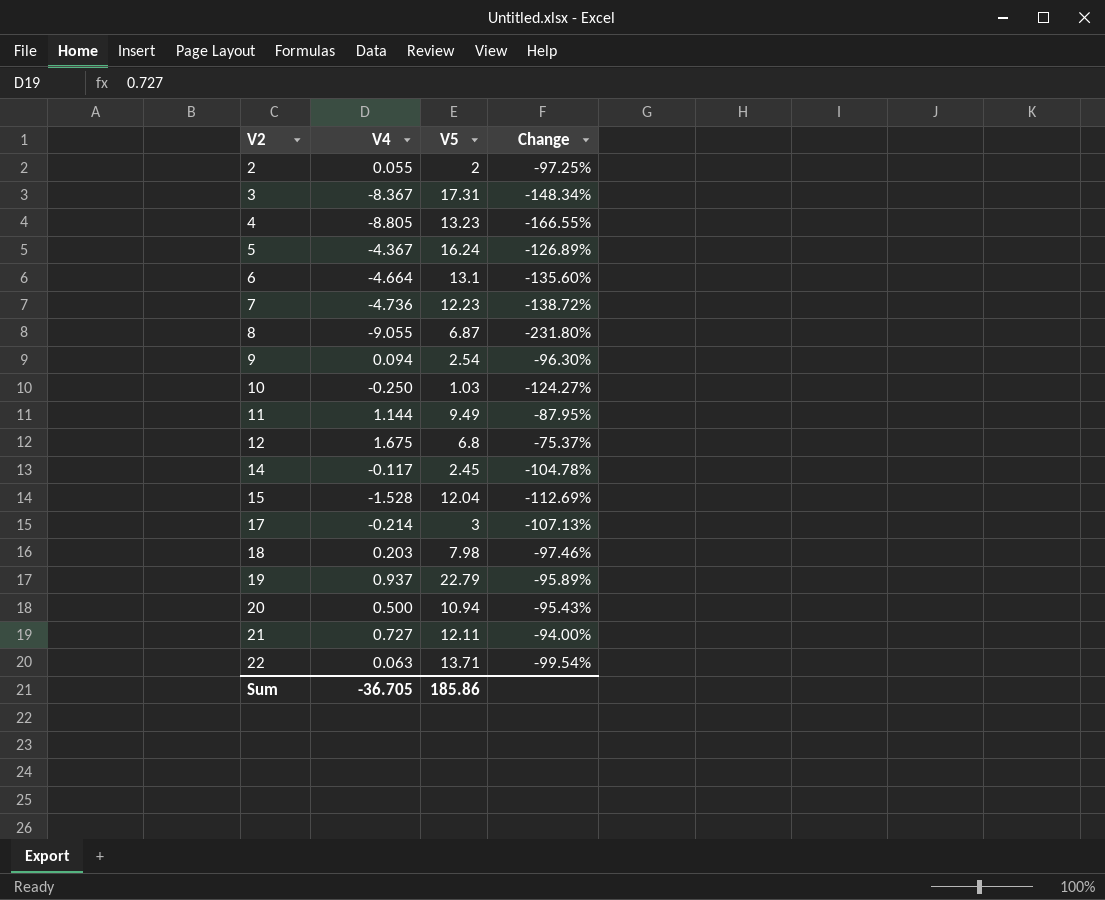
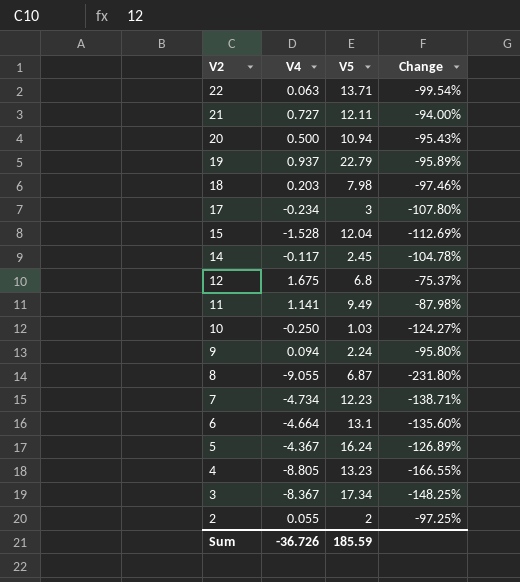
row order: V2 ascending -> V2 descending
17 | V4: -0.214 -> -0.234
17 | Change: -107.13% -> -107.80%
11 | V4: 1.144 -> 1.141
11 | Change: -87.95% -> -87.98%
9 | V5: 2.54 -> 2.24
9 | Change: -96.30% -> -95.80%
7 | V4: -4.736 -> -4.734
7 | Change: -138.72% -> -138.71%
3 | V5: 17.31 -> 17.34
3 | Change: -148.34% -> -148.25%
Sum | V4: -36.705 -> -36.726
Sum | V5: 185.86 -> 185.59

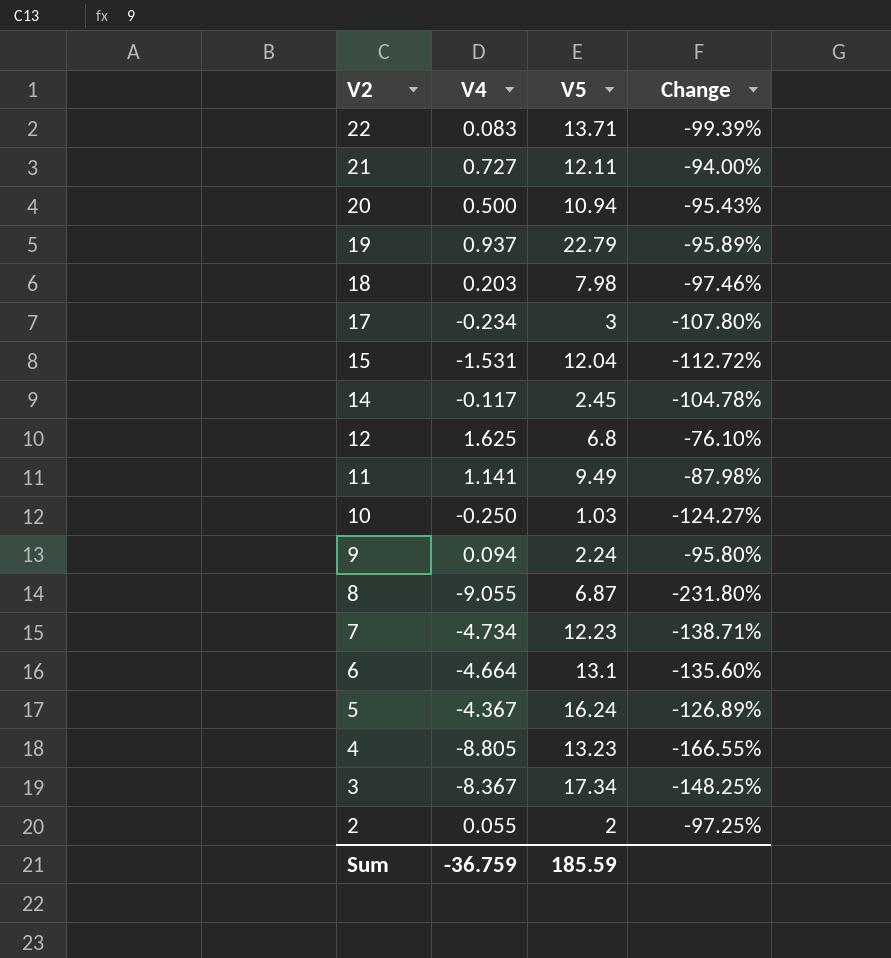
22 | V4: 0.063 -> 0.083
22 | Change: -99.54% -> -99.39%
15 | V4: -1.528 -> -1.531
15 | Change: -112.69% -> -112.72%
12 | V4: 1.675 -> 1.625
12 | Change: -75.37% -> -76.10%
Sum | V4: -36.726 -> -36.759

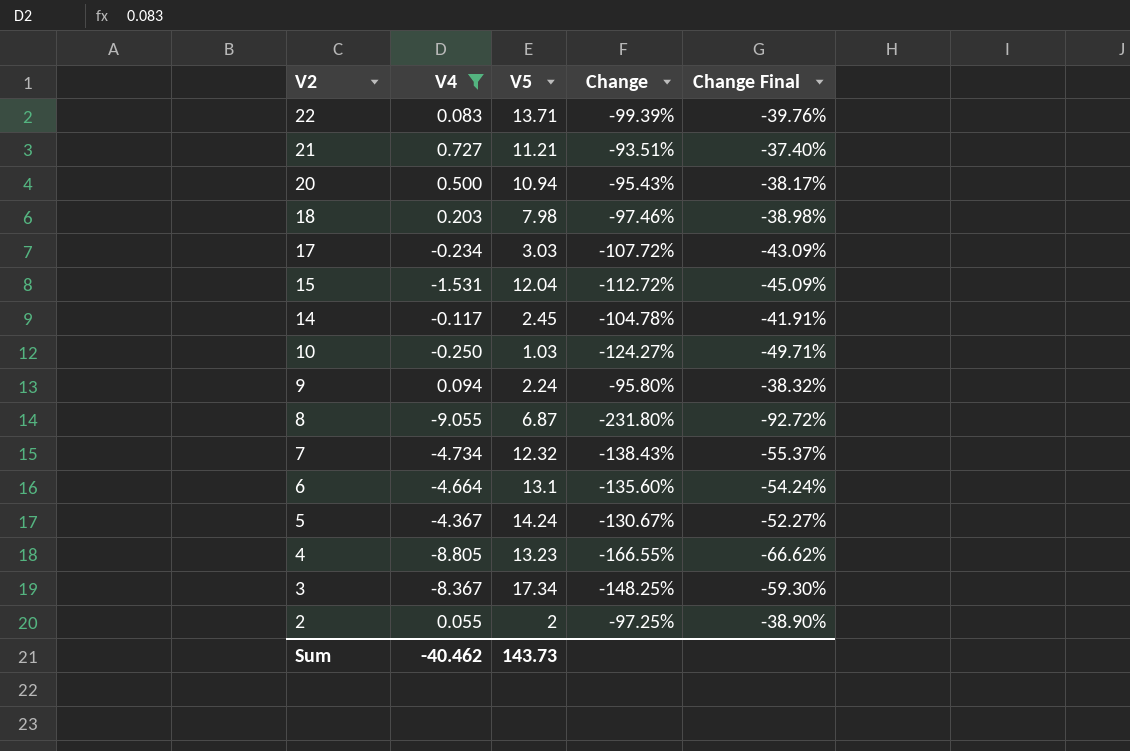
filter: none -> V4 <= 0.727
column Change Final | formula: none -> [Change] * 0.4
21 | V5: 12.11 -> 11.21
21 | Change: -94.00% -> -93.51%
17 | V5: 3 -> 3.03
17 | Change: -107.80% -> -107.72%
7 | V5: 12.23 -> 12.32
7 | Change: -138.71% -> -138.43%
5 | V5: 16.24 -> 14.24
5 | Change: -126.89% -> -130.67%
Sum | V4: -36.759 -> -40.462
Sum | V5: 185.59 -> 143.73

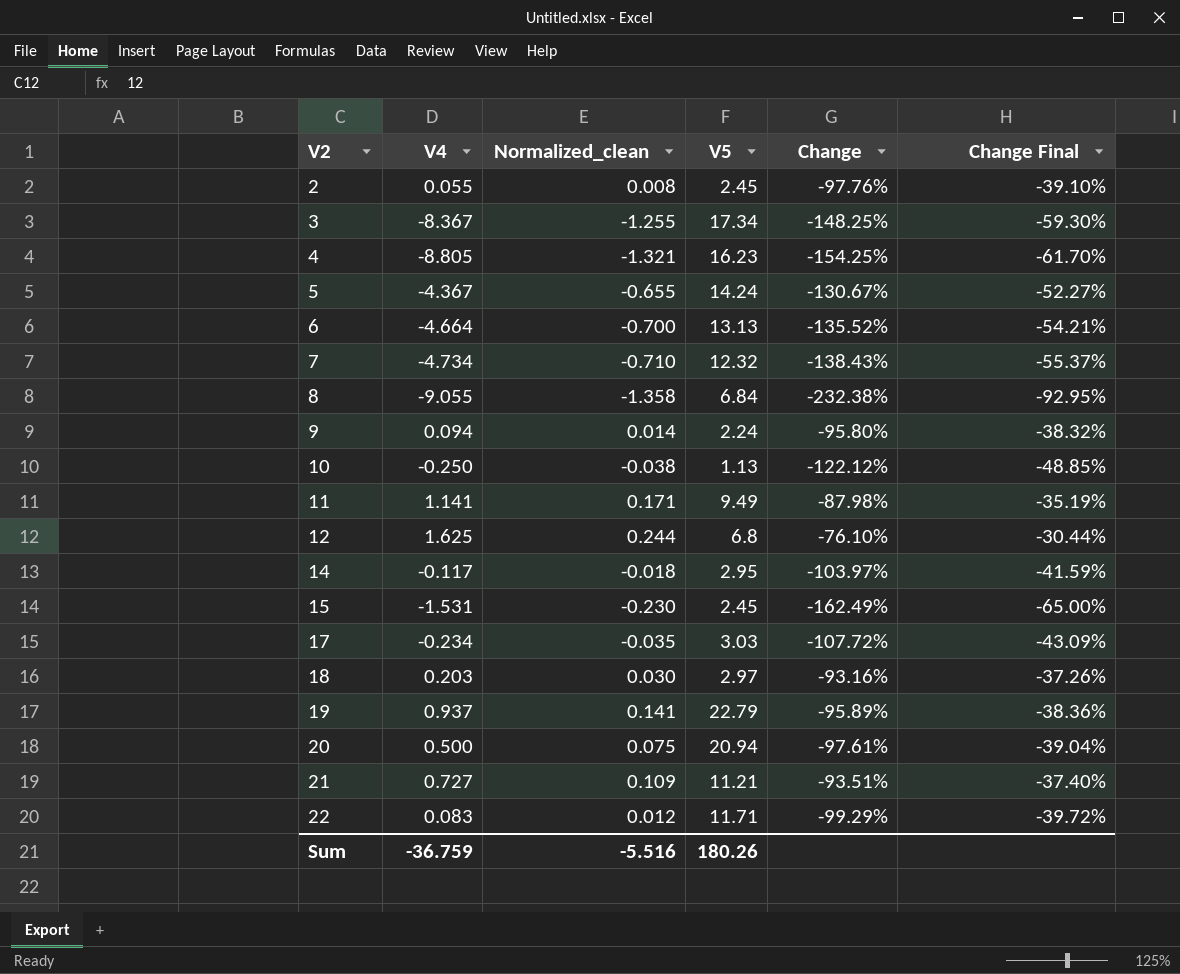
filter: V4 <= 0.727 -> none
row order: V2 descending -> V2 ascending
column Normalized_clean | formula: none -> [V4] * 0.15
2 | V5: 2 -> 2.45
2 | Change: -97.25% -> -97.76%
2 | Change Final: -38.90% -> -39.10%
4 | V5: 13.23 -> 16.23
4 | Change: -166.55% -> -154.25%
4 | Change Final: -66.62% -> -61.70%
6 | V5: 13.1 -> 13.13
6 | Change: -135.60% -> -135.52%
6 | Change Final: -54.24% -> -54.21%
8 | V5: 6.87 -> 6.84
8 | Change: -231.80% -> -232.38%
8 | Change Final: -92.72% -> -92.95%
10 | V5: 1.03 -> 1.13
10 | Change: -124.27% -> -122.12%
10 | Change Final: -49.71% -> -48.85%
14 | V5: 2.45 -> 2.95
14 | Change: -104.78% -> -103.97%
14 | Change Final: -41.91% -> -41.59%
15 | V5: 12.04 -> 2.45
15 | Change: -112.72% -> -162.49%
15 | Change Final: -45.09% -> -65.00%
18 | V5: 7.98 -> 2.97
18 | Change: -97.46% -> -93.16%
18 | Change Final: -38.98% -> -37.26%
20 | V5: 10.94 -> 20.94
20 | Change: -95.43% -> -97.61%
20 | Change Final: -38.17% -> -39.04%
22 | V5: 13.71 -> 11.71
22 | Change: -99.39% -> -99.29%
22 | Change Final: -39.76% -> -39.72%
Sum | V4: -40.462 -> -36.759
Sum | V5: 143.73 -> 180.26

